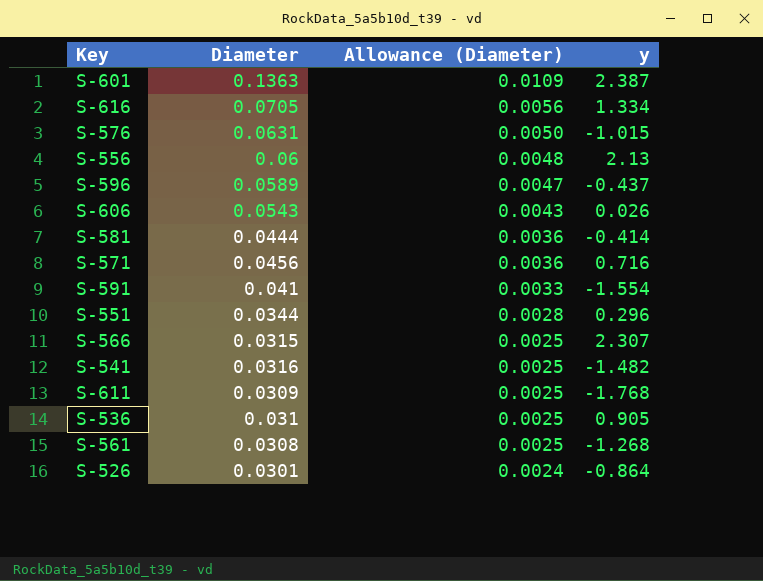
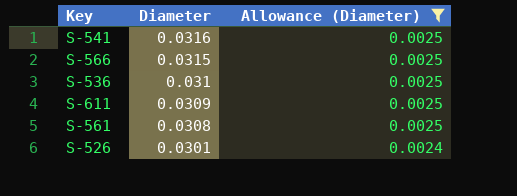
filter: none -> Allowance (Diameter) <= 0.0025
row order: Allowance (Diameter) descending -> Diameter descending
column y | position: 4 -> none

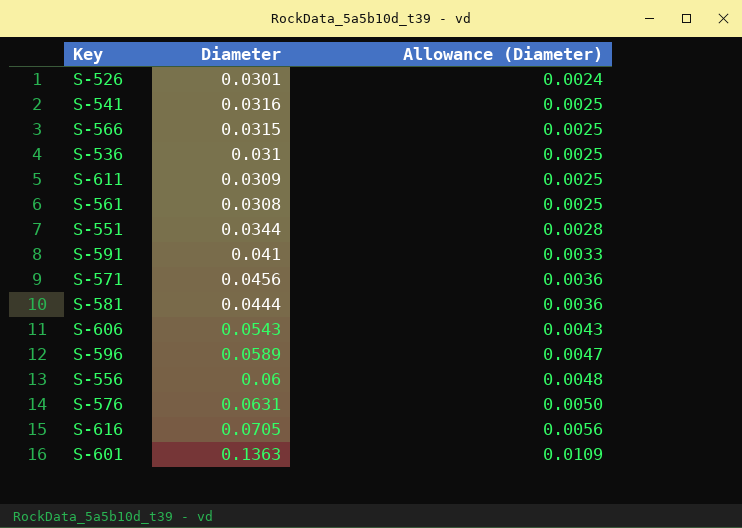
filter: Allowance (Diameter) <= 0.0025 -> none
row order: Diameter descending -> Allowance (Diameter) ascending

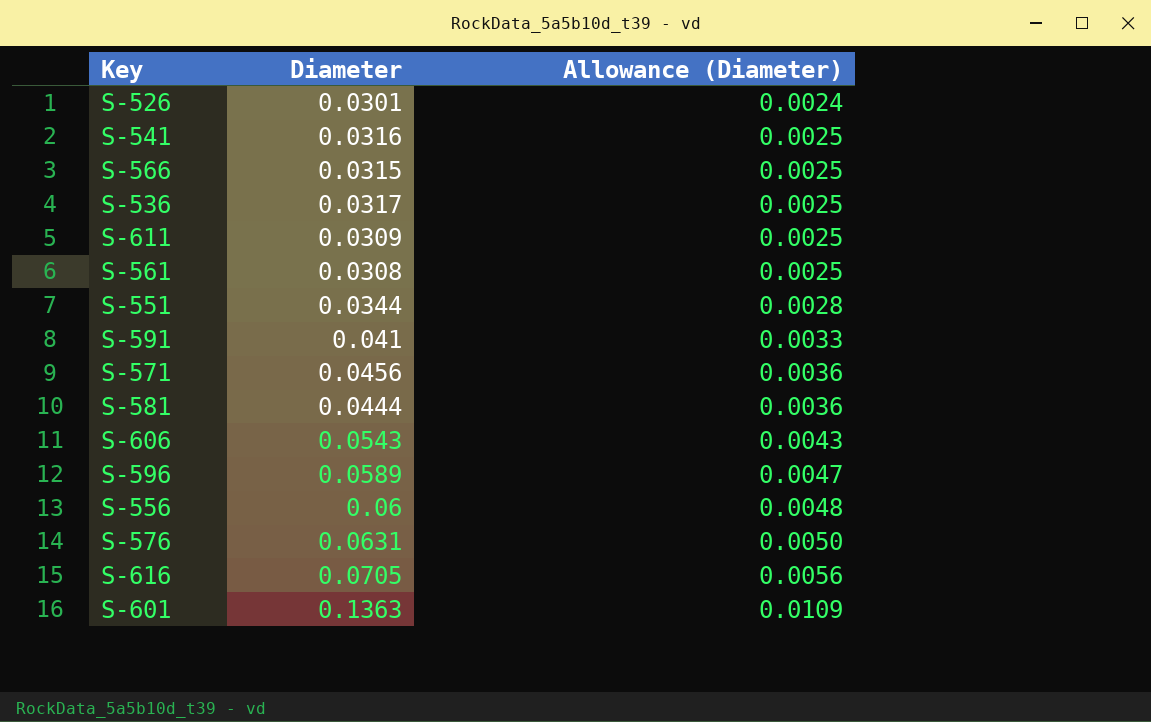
S-536 | Diameter: 0.031 -> 0.0317

